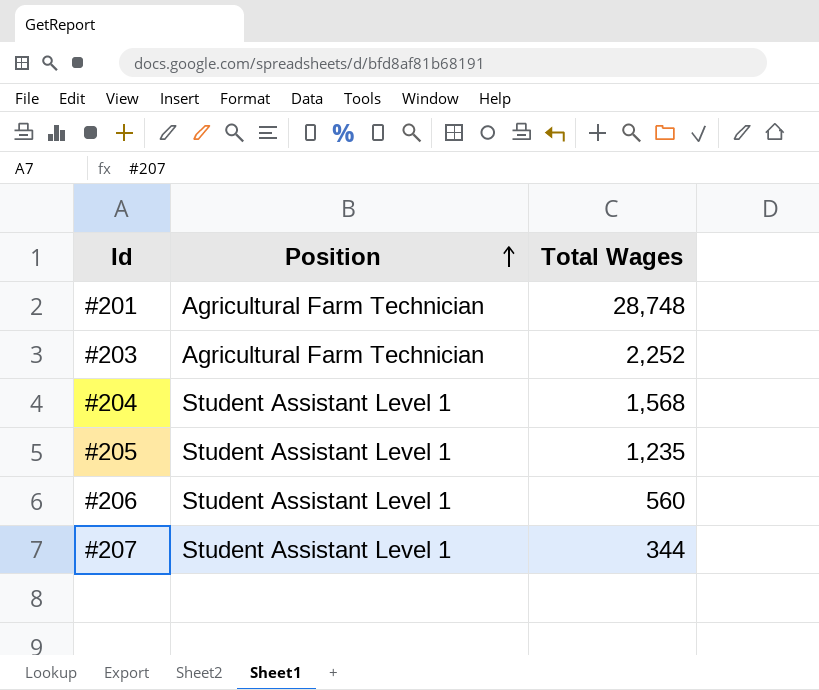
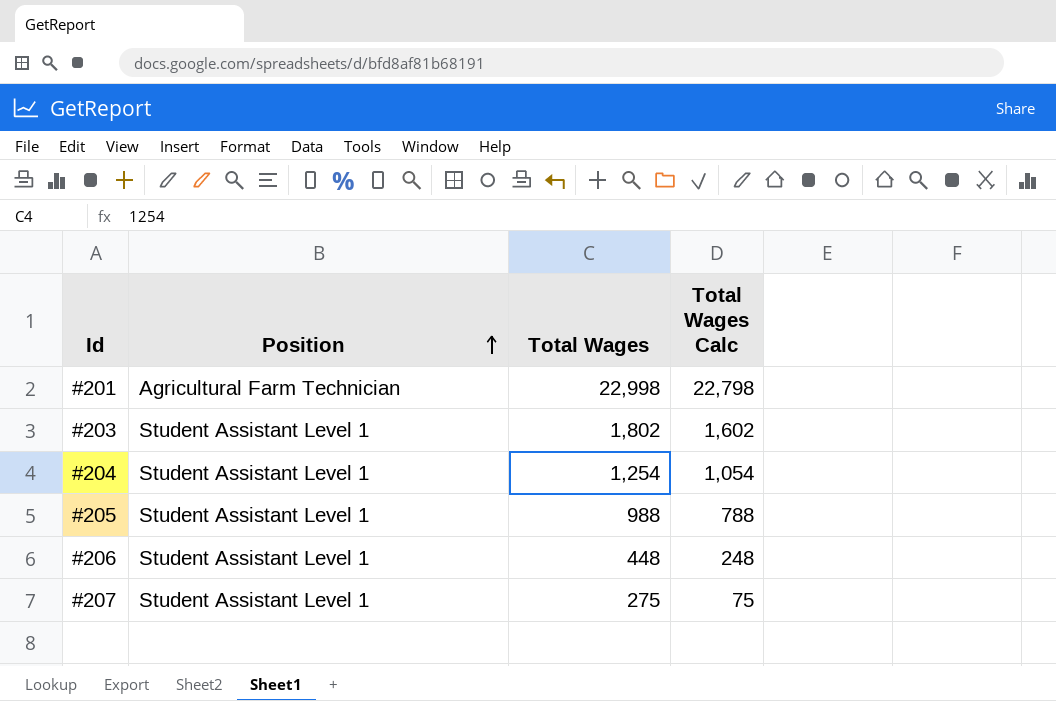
column Total Wages Calc | formula: none -> [Total Wages] - 200
#201 | Total Wages: 28,748 -> 22,998
#203 | Position: Agricultural Farm Technician -> Student Assistant Level 1
#203 | Total Wages: 2,252 -> 1,802
#204 | Total Wages: 1,568 -> 1,254
#205 | Total Wages: 1,235 -> 988
#206 | Total Wages: 560 -> 448
#207 | Total Wages: 344 -> 275

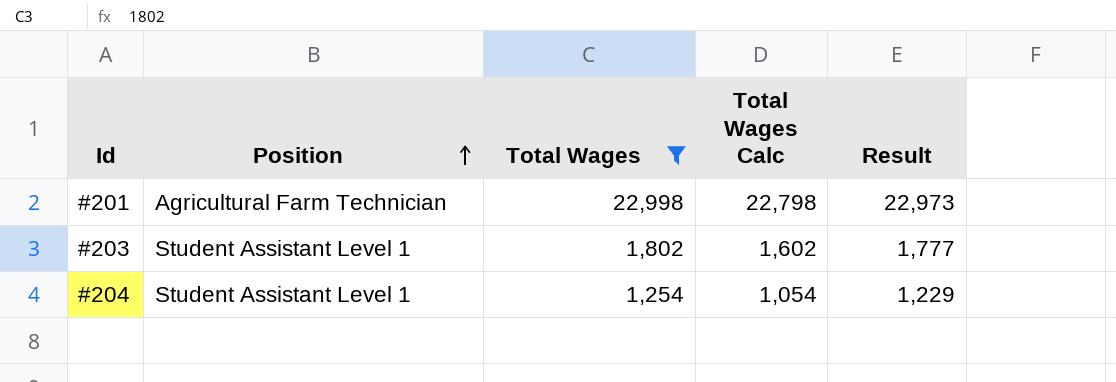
filter: none -> Total Wages >= 1,254
column Result | formula: none -> [Total Wages] - 25

